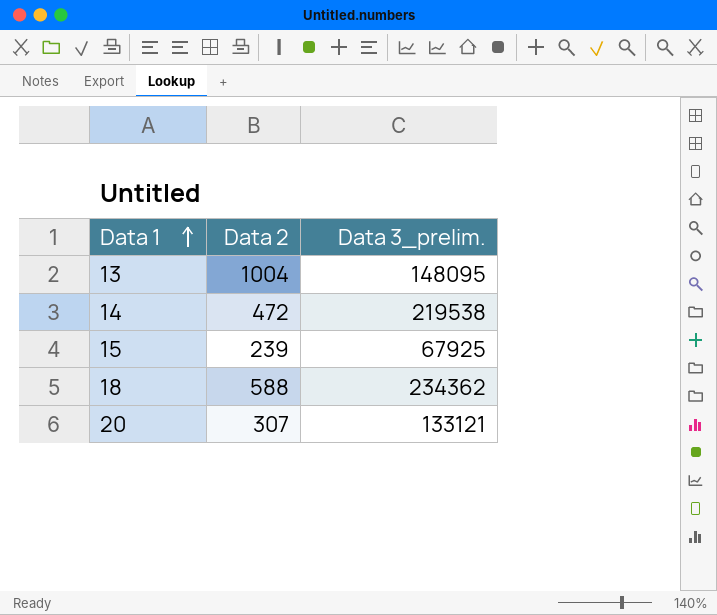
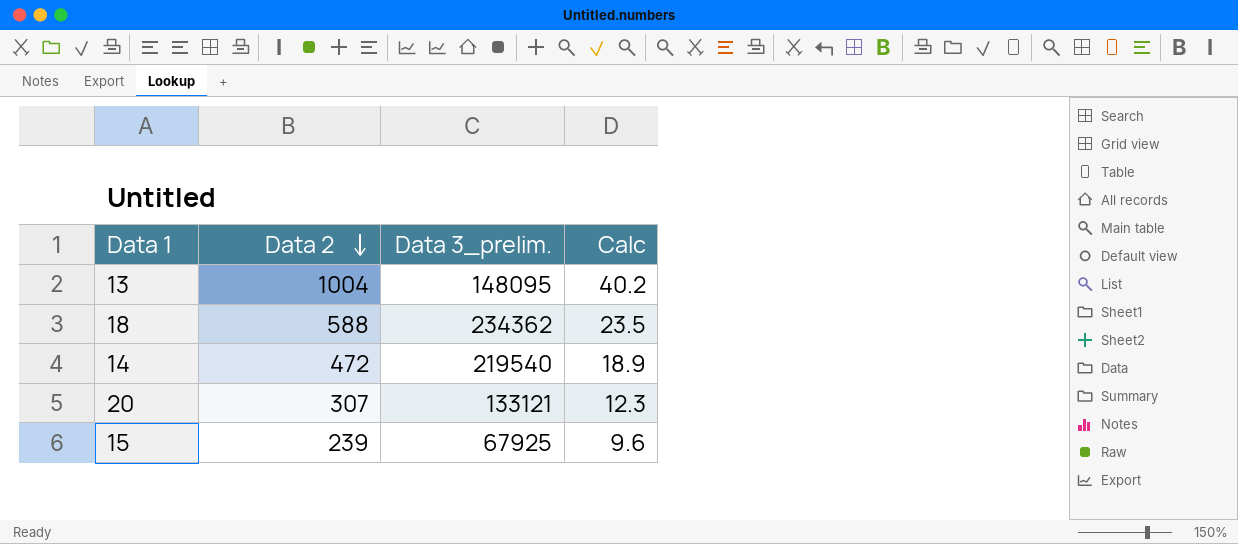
row order: Data 1 ascending -> Data 2 descending
column Calc | formula: none -> [Data 2] * 0.04
14 | Data 3_prelim.: 219538 -> 219540

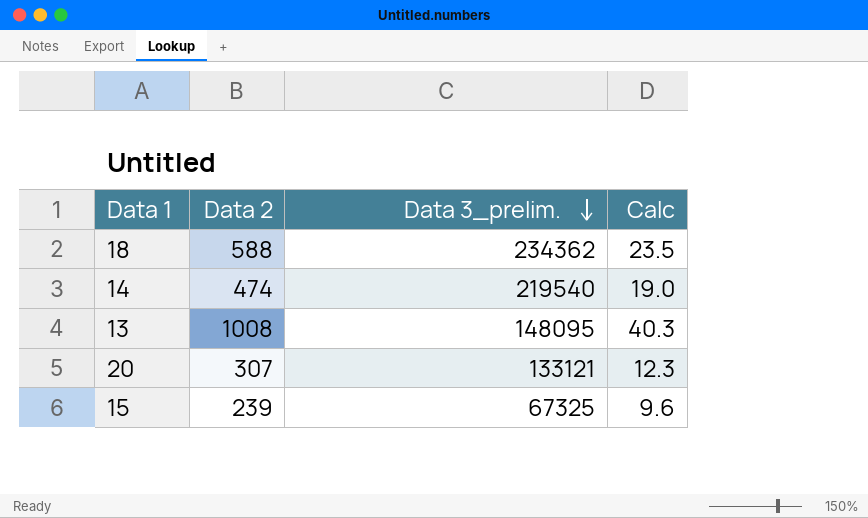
row order: Data 2 descending -> Data 3_prelim. descending
14 | Data 2: 472 -> 474
14 | Calc: 18.9 -> 19.0
13 | Data 2: 1004 -> 1008
13 | Calc: 40.2 -> 40.3
15 | Data 3_prelim.: 67925 -> 67325

